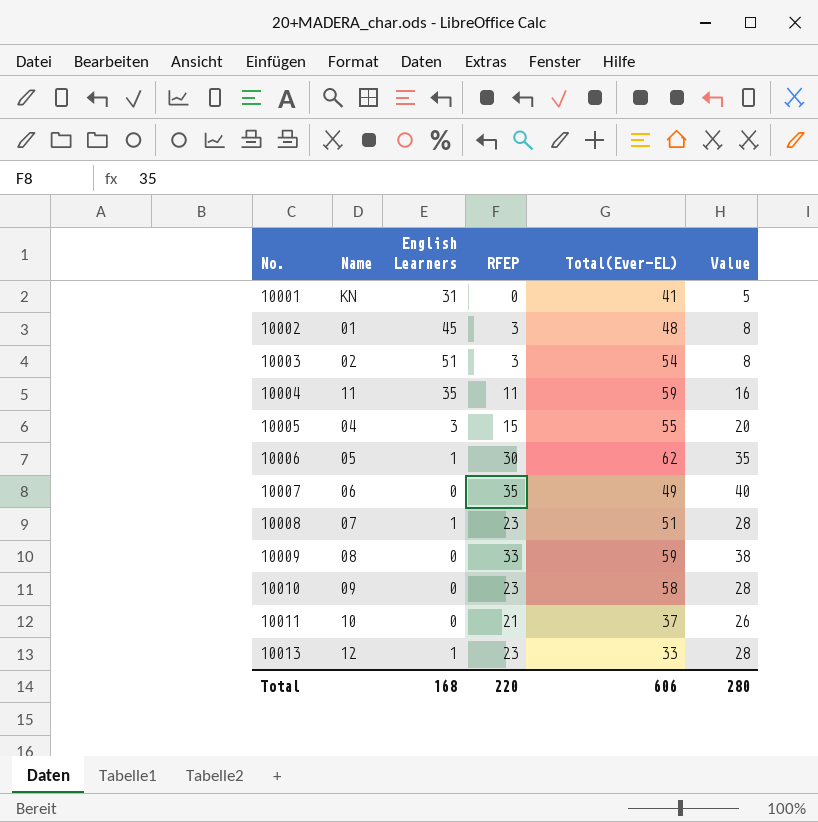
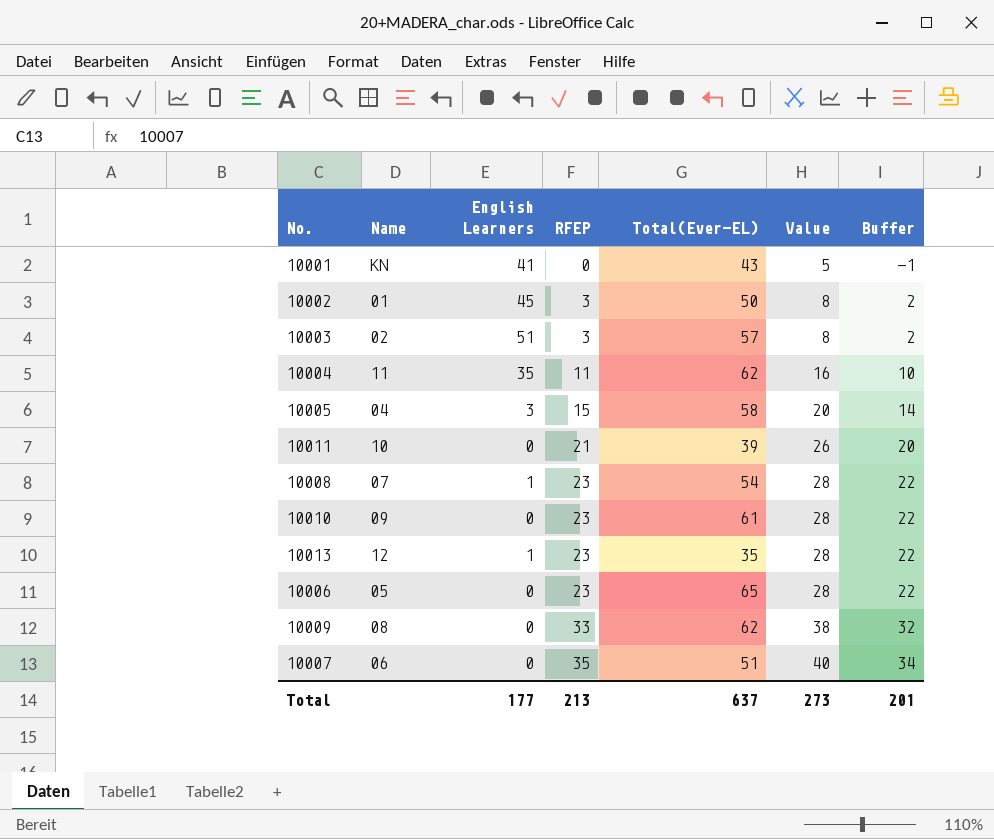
row order: No. ascending -> RFEP ascending
column Buffer | formula: none -> [RFEP] - 1
10001 | English Learners: 31 -> 41
10001 | Total(Ever-EL): 41 -> 43
10002 | Total(Ever-EL): 48 -> 50
10003 | Total(Ever-EL): 54 -> 57
10004 | Total(Ever-EL): 59 -> 62
10005 | Total(Ever-EL): 55 -> 58
10011 | Total(Ever-EL): 37 -> 39
10008 | Total(Ever-EL): 51 -> 54
10010 | Total(Ever-EL): 58 -> 61
10013 | Total(Ever-EL): 33 -> 35
10006 | English Learners: 1 -> 0
10006 | RFEP: 30 -> 23
10006 | Total(Ever-EL): 62 -> 65
10006 | Value: 35 -> 28
10009 | Total(Ever-EL): 59 -> 62
10007 | Total(Ever-EL): 49 -> 51
Total | English Learners: 168 -> 177
Total | RFEP: 220 -> 213
Total | Total(Ever-EL): 606 -> 637
Total | Value: 280 -> 273

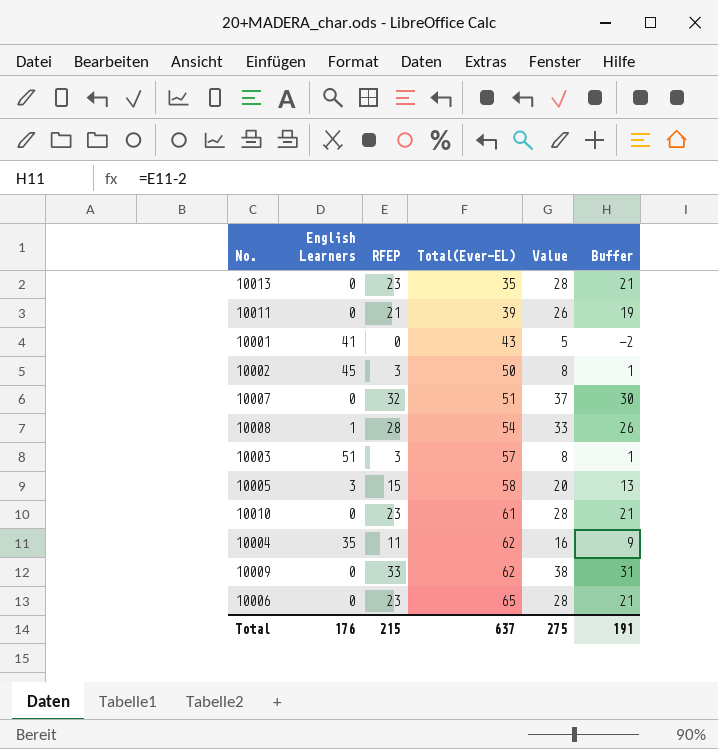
row order: RFEP ascending -> Total(Ever-EL) ascending
column Name | position: 2 -> none
column Buffer | formula: [RFEP] - 1 -> [RFEP] - 2
10013 | English Learners: 1 -> 0
10007 | RFEP: 35 -> 32
10007 | Value: 40 -> 37
10008 | RFEP: 23 -> 28
10008 | Value: 28 -> 33
Total | English Learners: 177 -> 176
Total | RFEP: 213 -> 215
Total | Value: 273 -> 275
Total | Buffer: 201 -> 191

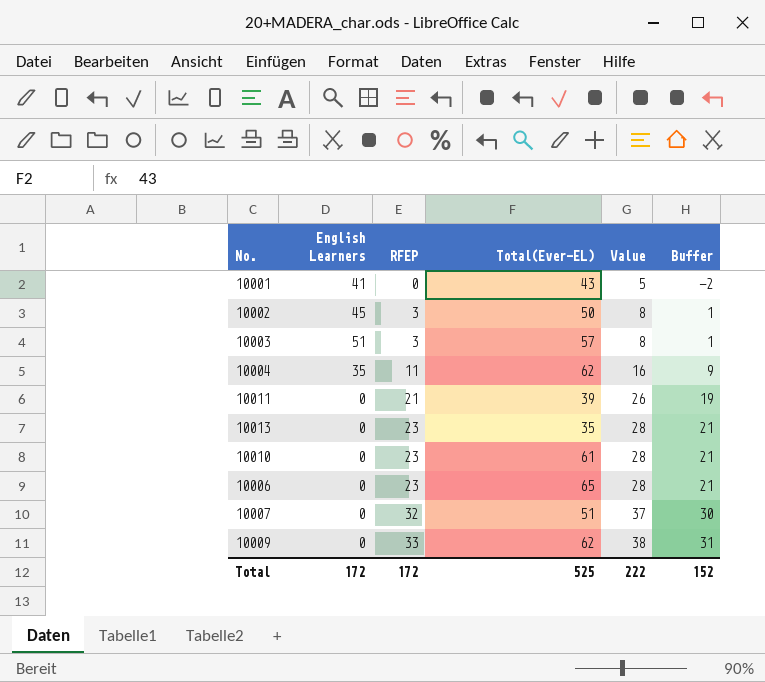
row order: Total(Ever-EL) ascending -> RFEP ascending
row 10008: 1 | 28 | 54 | 33 | 26 -> none
row 10005: 3 | 15 | 58 | 20 | 13 -> none
Total | English Learners: 176 -> 172
Total | RFEP: 215 -> 172
Total | Total(Ever-EL): 637 -> 525
Total | Value: 275 -> 222
Total | Buffer: 191 -> 152

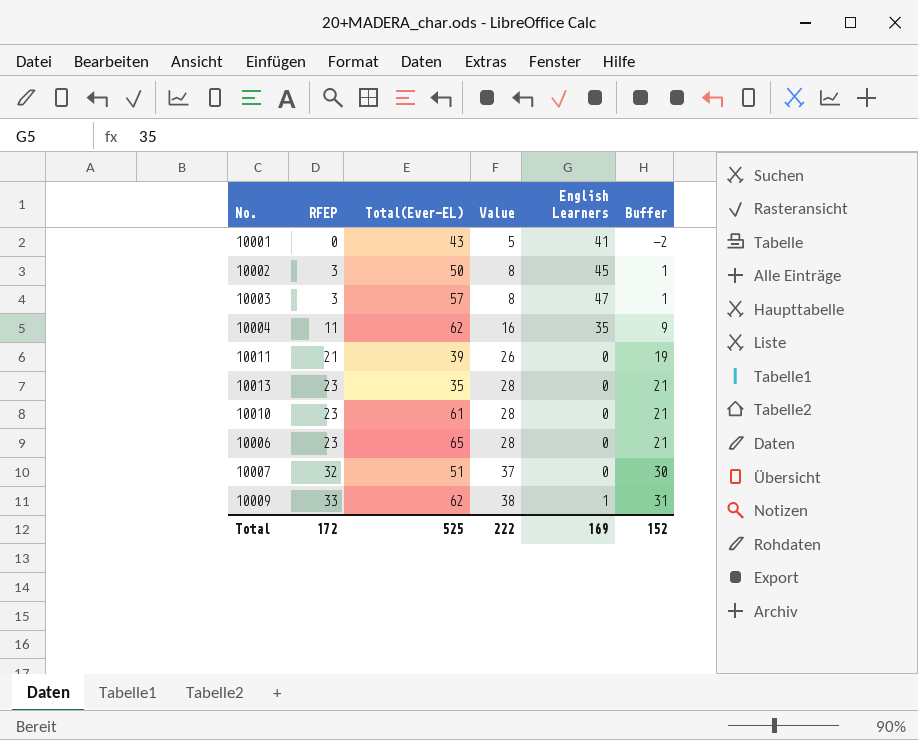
column English Learners | position: 2 -> 5
10003 | English Learners: 51 -> 47
10009 | English Learners: 0 -> 1
Total | English Learners: 172 -> 169

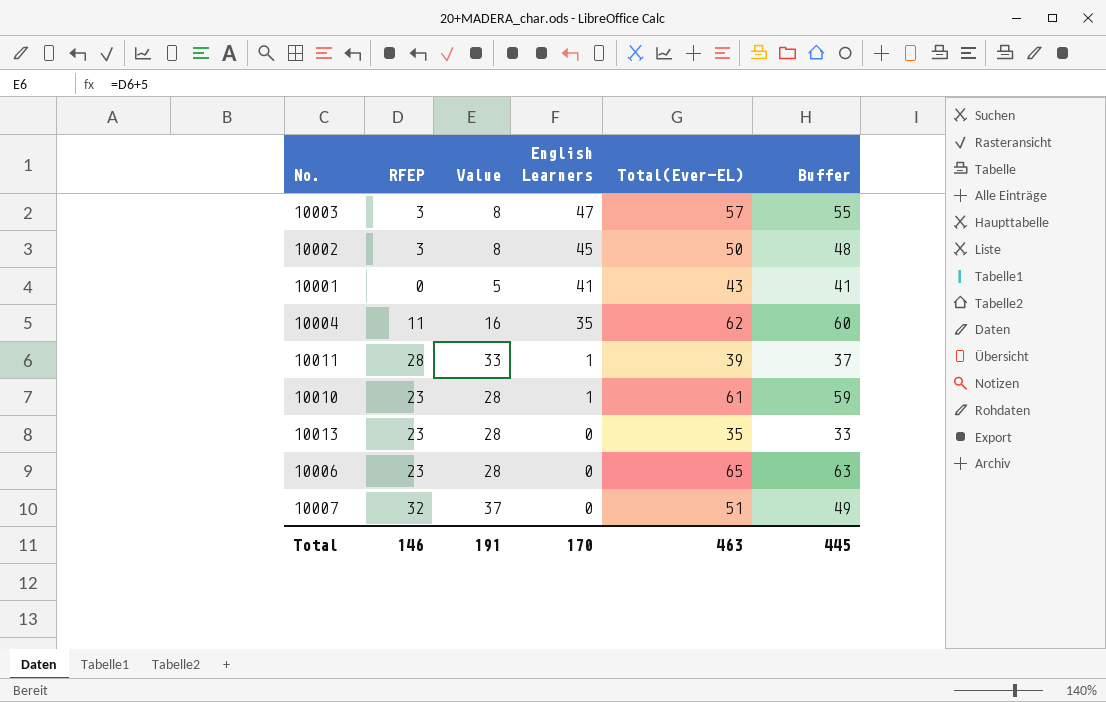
row order: RFEP ascending -> English Learners descending
column Total(Ever-EL) | position: 3 -> 5
column Buffer | formula: [RFEP] - 2 -> [Total(Ever-EL)] - 2
row 10009: 33 | 62 | 38 | 1 | 31 -> none
10011 | RFEP: 21 -> 28
10011 | Value: 26 -> 33
10011 | English Learners: 0 -> 1
10010 | English Learners: 0 -> 1
Total | RFEP: 172 -> 146
Total | Value: 222 -> 191
Total | English Learners: 169 -> 170
Total | Total(Ever-EL): 525 -> 463
Total | Buffer: 152 -> 445

